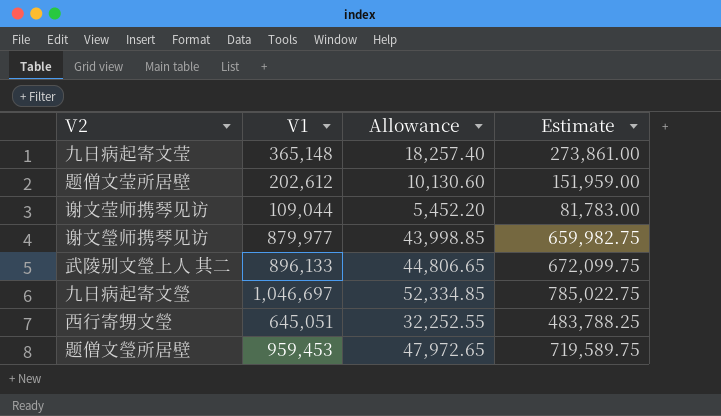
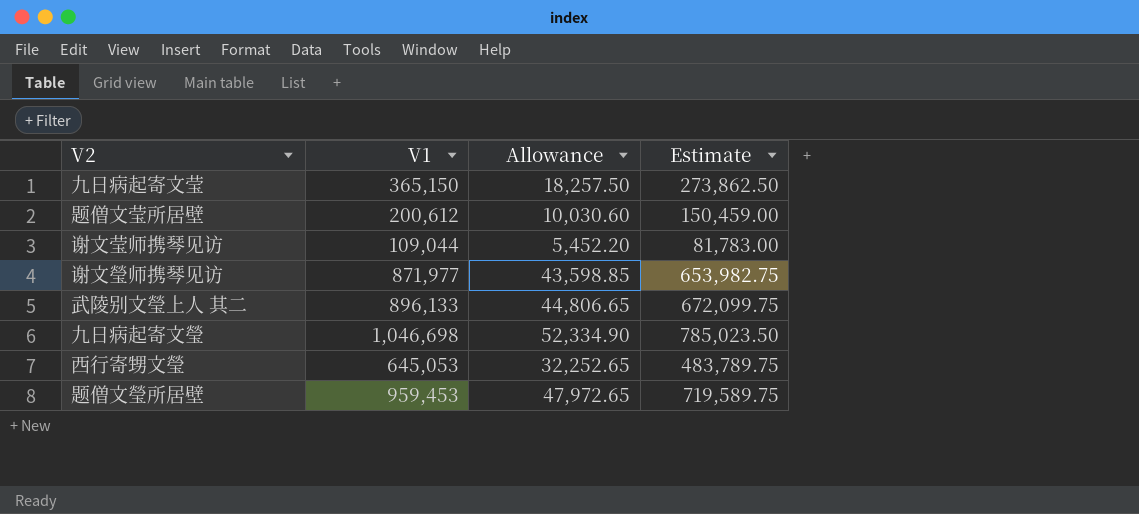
九日病起寄文莹 | V1: 365,148 -> 365,150
九日病起寄文莹 | Allowance: 18,257.40 -> 18,257.50
九日病起寄文莹 | Estimate: 273,861.00 -> 273,862.50
题僧文莹所居壁 | V1: 202,612 -> 200,612
题僧文莹所居壁 | Allowance: 10,130.60 -> 10,030.60
题僧文莹所居壁 | Estimate: 151,959.00 -> 150,459.00
谢文瑩师携琴见访 | V1: 879,977 -> 871,977
谢文瑩师携琴见访 | Allowance: 43,998.85 -> 43,598.85
谢文瑩师携琴见访 | Estimate: 659,982.75 -> 653,982.75
九日病起寄文瑩 | V1: 1,046,697 -> 1,046,698
九日病起寄文瑩 | Allowance: 52,334.85 -> 52,334.90
九日病起寄文瑩 | Estimate: 785,022.75 -> 785,023.50
西行寄甥文瑩 | V1: 645,051 -> 645,053
西行寄甥文瑩 | Allowance: 32,252.55 -> 32,252.65
西行寄甥文瑩 | Estimate: 483,788.25 -> 483,789.75

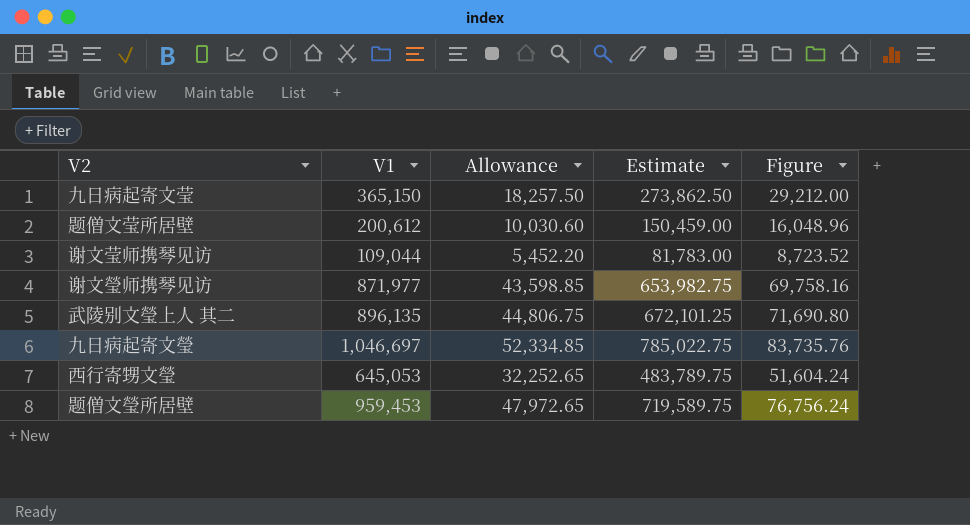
column Figure | formula: none -> [V1] * 0.08
武陵别文瑩上人 其二 | V1: 896,133 -> 896,135
武陵别文瑩上人 其二 | Allowance: 44,806.65 -> 44,806.75
武陵别文瑩上人 其二 | Estimate: 672,099.75 -> 672,101.25
九日病起寄文瑩 | V1: 1,046,698 -> 1,046,697
九日病起寄文瑩 | Allowance: 52,334.90 -> 52,334.85
九日病起寄文瑩 | Estimate: 785,023.50 -> 785,022.75

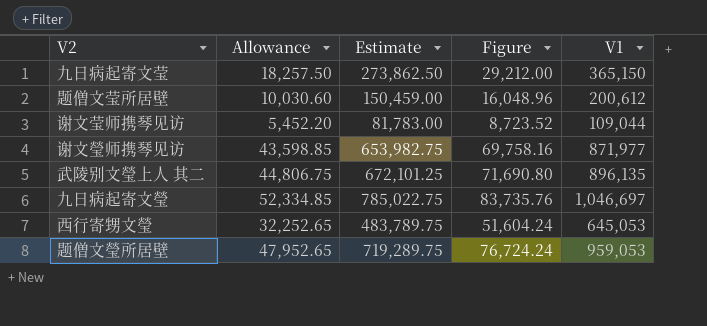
column V1 | position: 2 -> 5
题僧文瑩所居壁 | Allowance: 47,972.65 -> 47,952.65
题僧文瑩所居壁 | Estimate: 719,589.75 -> 719,289.75
题僧文瑩所居壁 | Figure: 76,756.24 -> 76,724.24
题僧文瑩所居壁 | V1: 959,453 -> 959,053

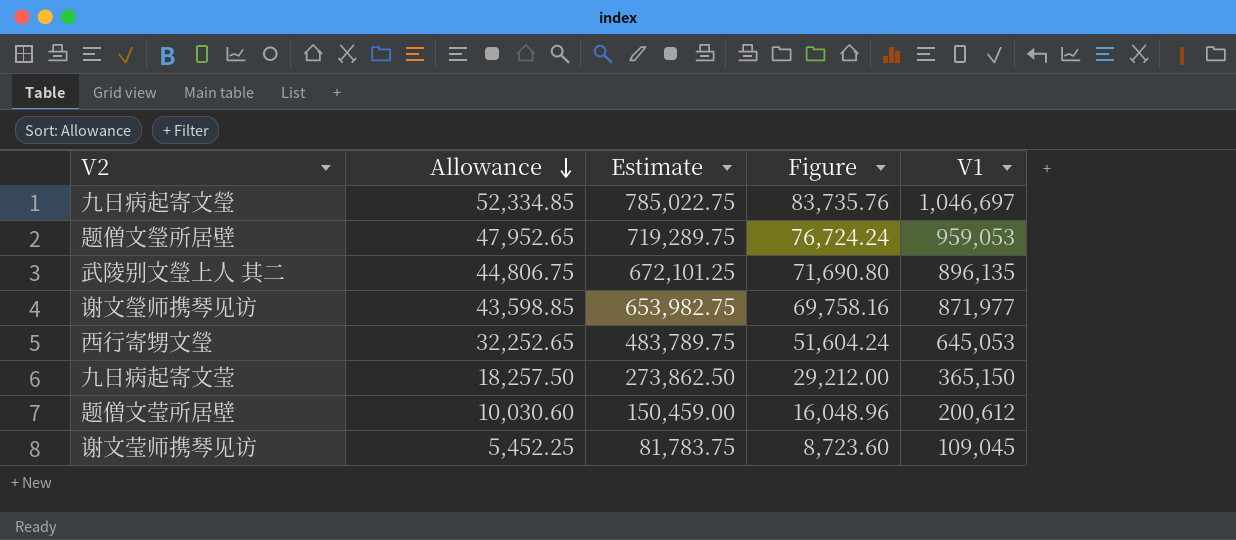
row order: none -> Allowance descending
谢文莹师携琴见访 | Allowance: 5,452.20 -> 5,452.25
谢文莹师携琴见访 | Estimate: 81,783.00 -> 81,783.75
谢文莹师携琴见访 | Figure: 8,723.52 -> 8,723.60
谢文莹师携琴见访 | V1: 109,044 -> 109,045

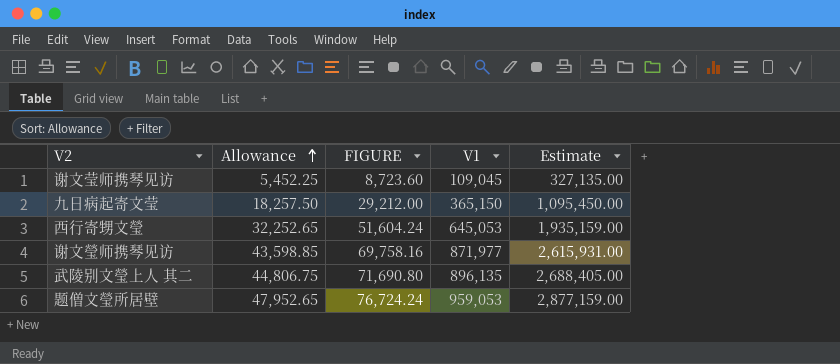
row order: Allowance descending -> Allowance ascending
column name: Figure -> FIGURE
column Estimate | formula: [V1] * 0.75 -> [V1] * 3
column Estimate | position: 3 -> 5
row 九日病起寄文瑩: 52,334.85 | 785,022.75 | 83,735.76 | 1,046,697 -> none
row 题僧文莹所居壁: 10,030.60 | 150,459.00 | 16,048.96 | 200,612 -> none

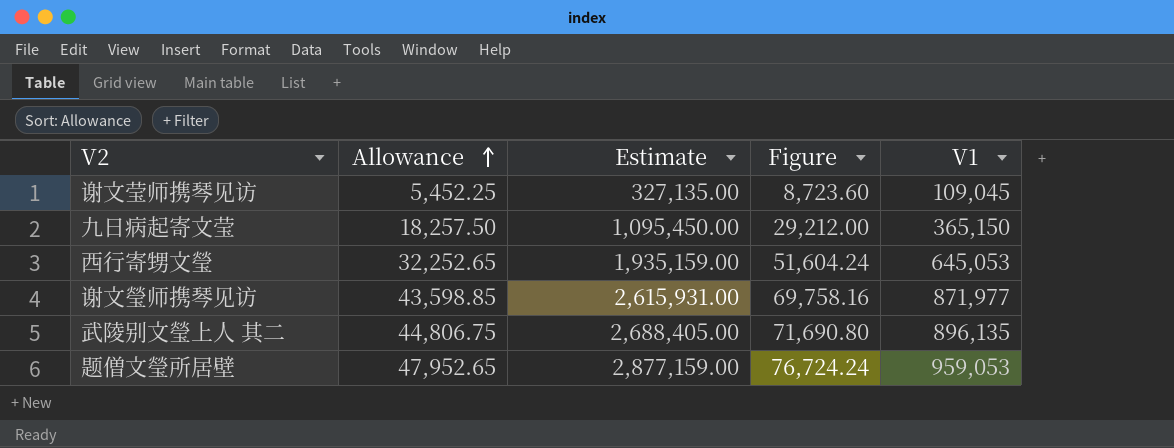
column Estimate | position: 5 -> 3
column name: FIGURE -> Figure

